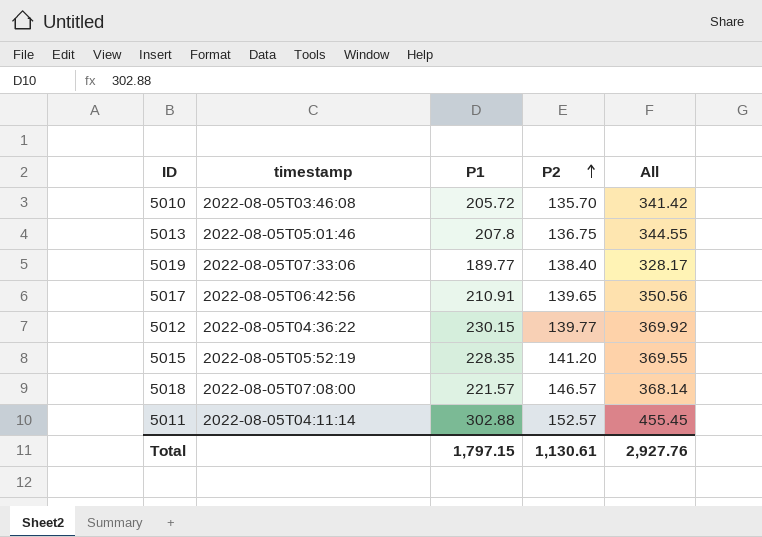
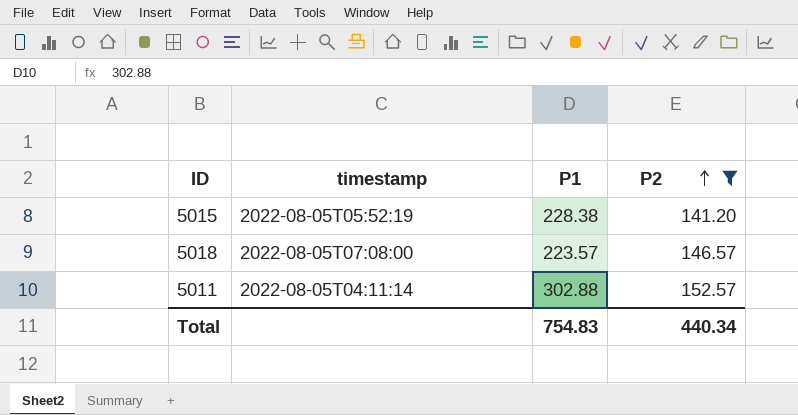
filter: none -> P2 >= 141.20
column All | formula: [P1] + [P2] -> none
5015 | P1: 228.35 -> 228.38
5018 | P1: 221.57 -> 223.57
Total | P1: 1,797.15 -> 754.83
Total | P2: 1,130.61 -> 440.34

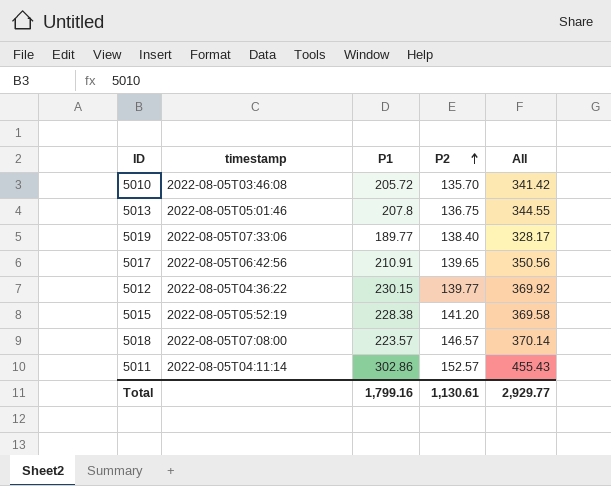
filter: P2 >= 141.20 -> none
column All | formula: none -> [P1] + [P2]
5011 | P1: 302.88 -> 302.86
Total | P1: 754.83 -> 1,799.16
Total | P2: 440.34 -> 1,130.61

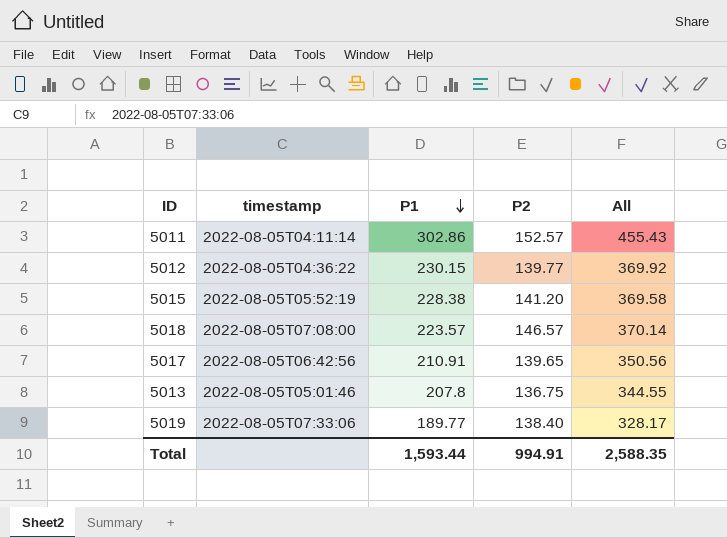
row order: P2 ascending -> P1 descending
row 5010: 2022-08-05T03:46:08 | 205.72 | 135.70 | 341.42 -> none
Total | P1: 1,799.16 -> 1,593.44
Total | P2: 1,130.61 -> 994.91
Total | All: 2,929.77 -> 2,588.35

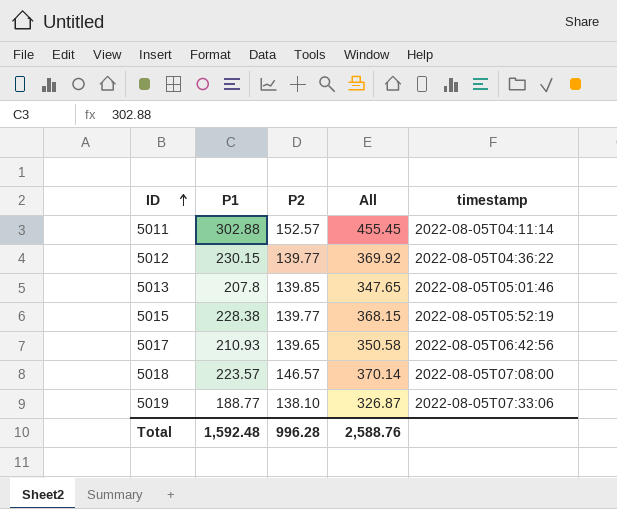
row order: P1 descending -> ID ascending
column timestamp | position: 2 -> 5
5011 | P1: 302.86 -> 302.88
5011 | All: 455.43 -> 455.45
5013 | P2: 136.75 -> 139.85
5013 | All: 344.55 -> 347.65
5015 | P2: 141.20 -> 139.77
5015 | All: 369.58 -> 368.15
5017 | P1: 210.91 -> 210.93
5017 | All: 350.56 -> 350.58
5019 | P1: 189.77 -> 188.77
5019 | P2: 138.40 -> 138.10
5019 | All: 328.17 -> 326.87
Total | P1: 1,593.44 -> 1,592.48
Total | P2: 994.91 -> 996.28
Total | All: 2,588.35 -> 2,588.76

